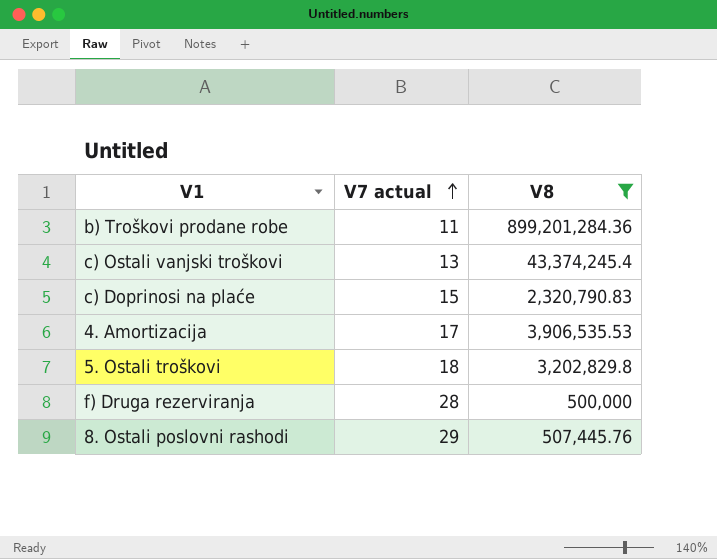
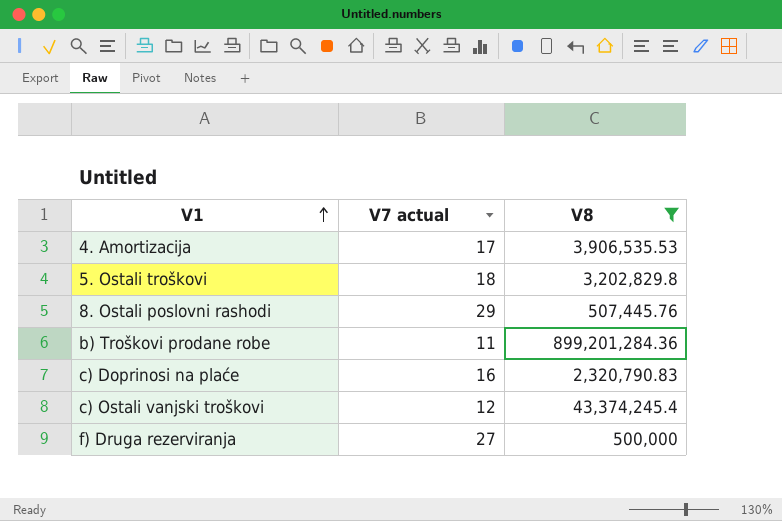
row order: V7 actual ascending -> V1 ascending
c) Doprinosi na plaće | V7 actual: 15 -> 16
c) Ostali vanjski troškovi | V7 actual: 13 -> 12
f) Druga rezerviranja | V7 actual: 28 -> 27

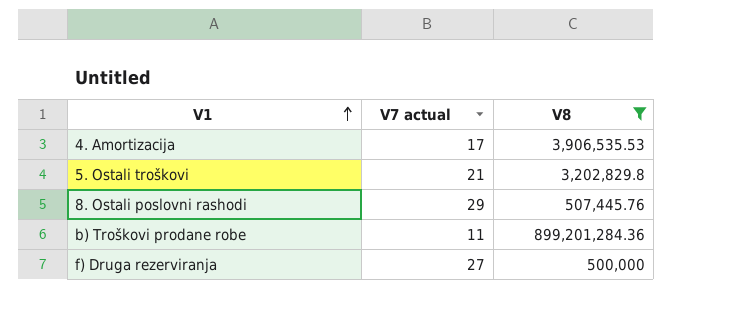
row c) Doprinosi na plaće: 16 | 2,320,790.83 -> none
row c) Ostali vanjski troškovi: 12 | 43,374,245.4 -> none
5. Ostali troškovi | V7 actual: 18 -> 21

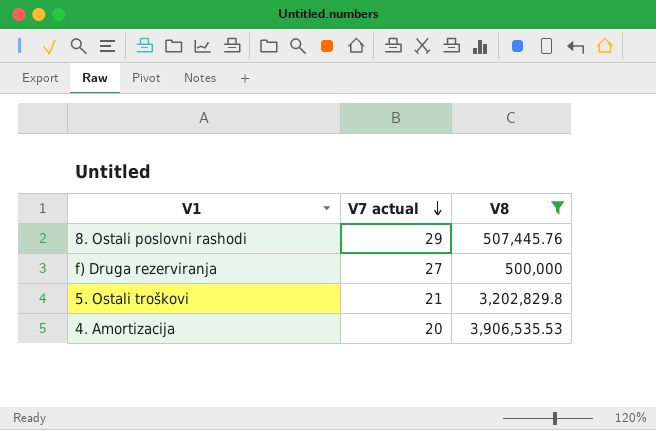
row order: V1 ascending -> V7 actual descending
row b) Troškovi prodane robe: 11 | 899,201,284.36 -> none
4. Amortizacija | V7 actual: 17 -> 20

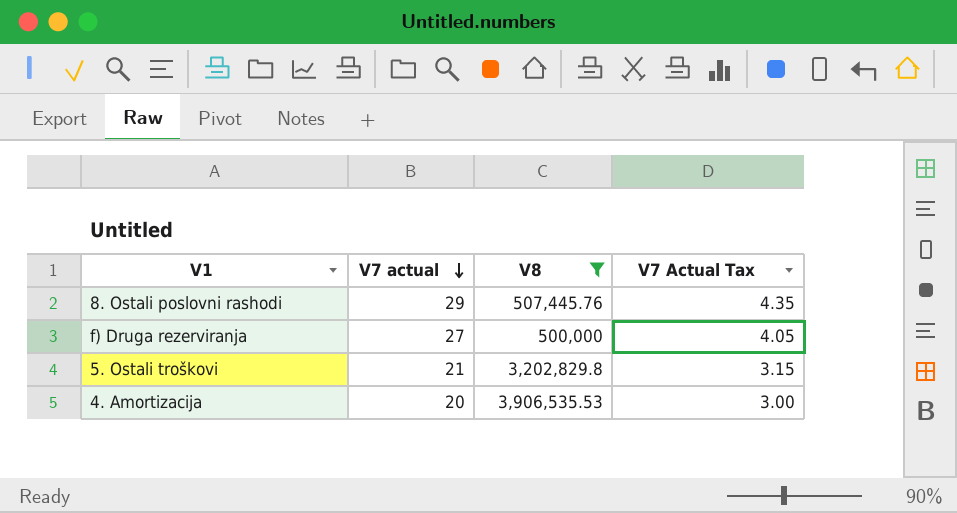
column V7 Actual Tax | formula: none -> [V7 actual] * 0.15

